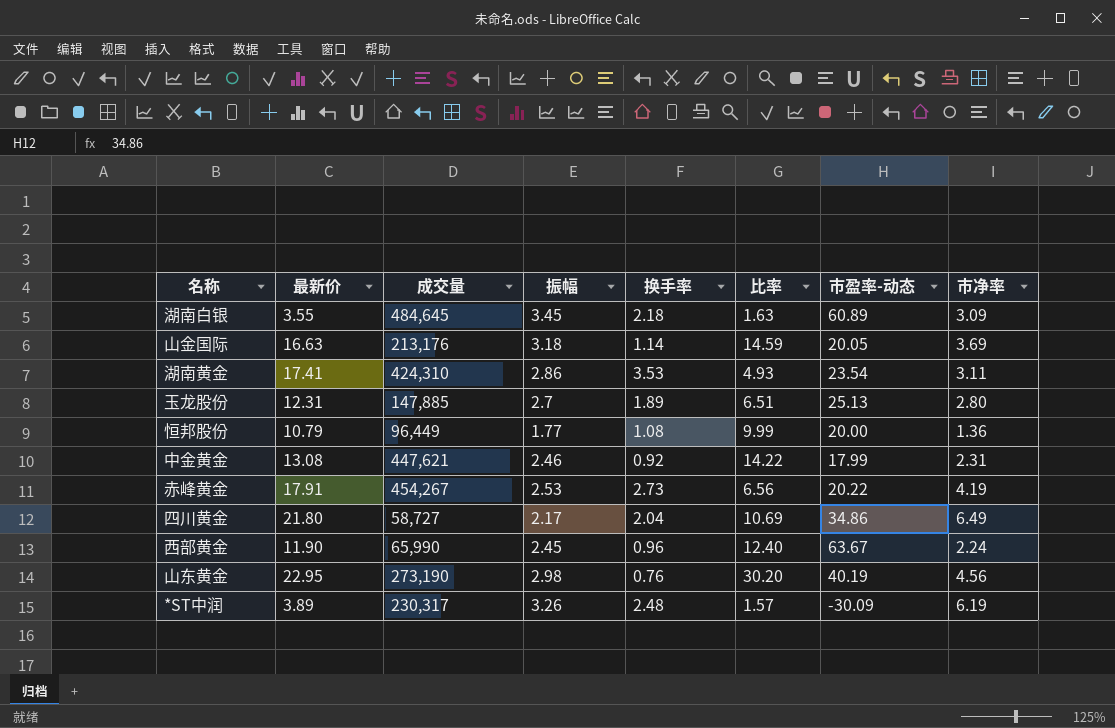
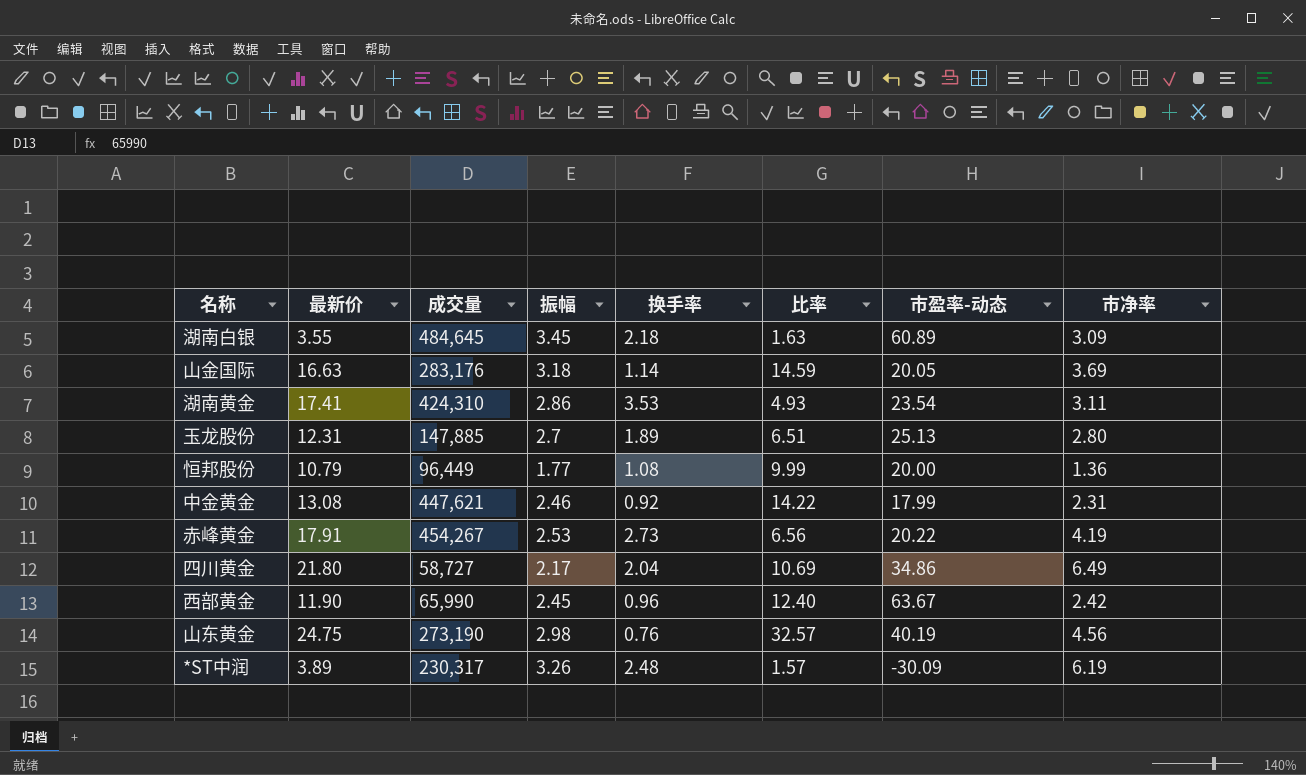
山金国际 | 成交量: 213,176 -> 283,176
西部黄金 | 市净率: 2.24 -> 2.42
山东黄金 | 最新价: 22.95 -> 24.75
山东黄金 | 比率: 30.20 -> 32.57

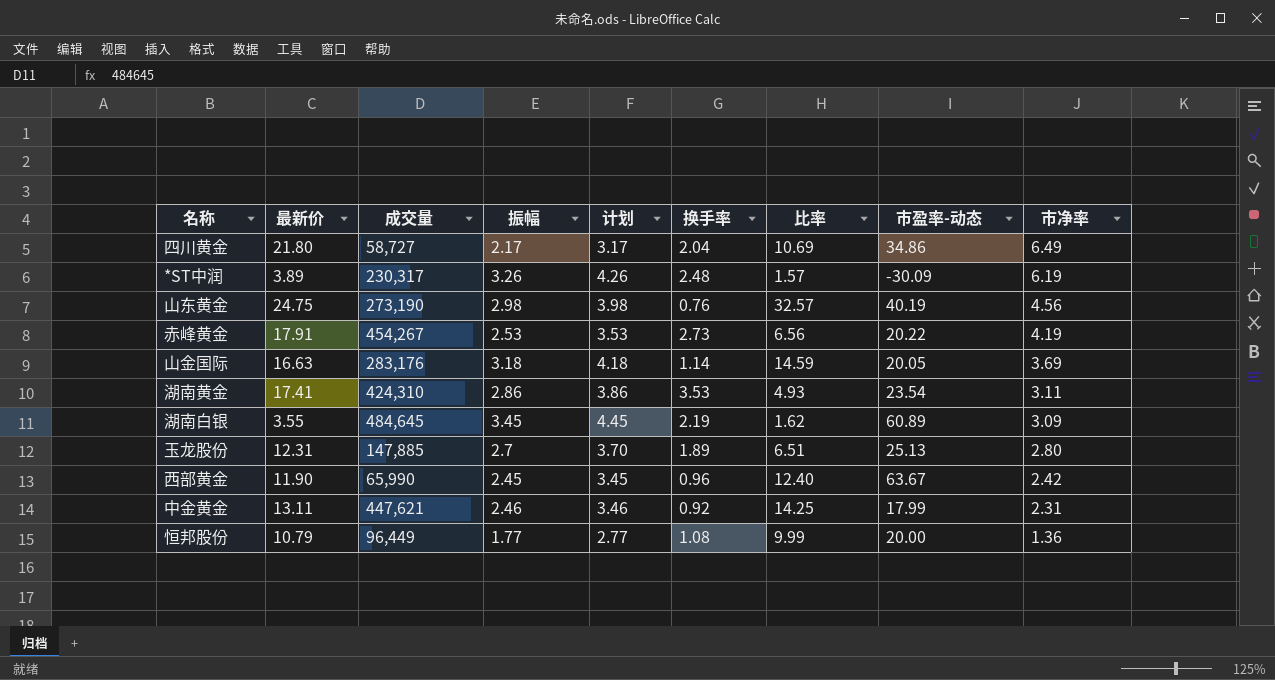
row order: none -> 市净率 descending
column 计划 | formula: none -> [振幅] + 1
湖南白银 | 换手率: 2.18 -> 2.19
湖南白银 | 比率: 1.63 -> 1.62
中金黄金 | 最新价: 13.08 -> 13.11
中金黄金 | 比率: 14.22 -> 14.25

